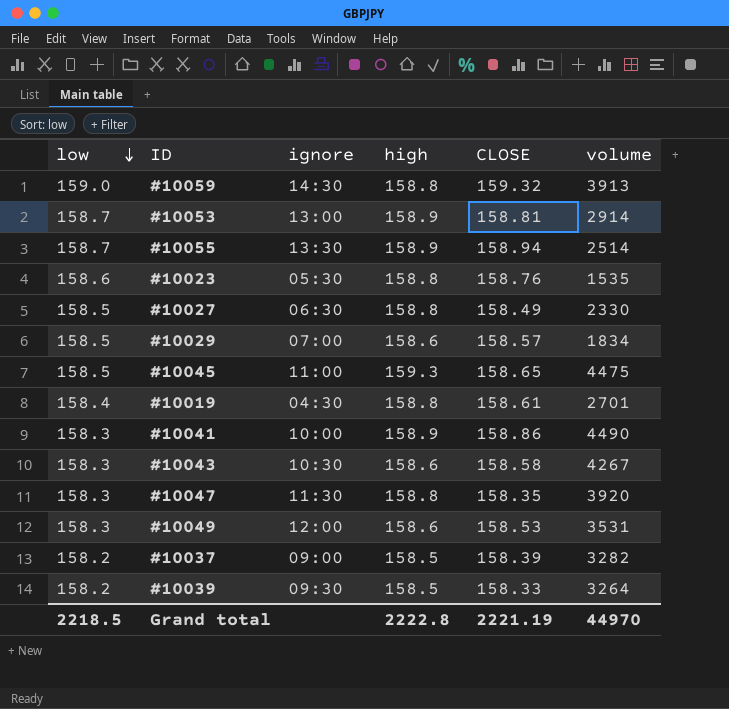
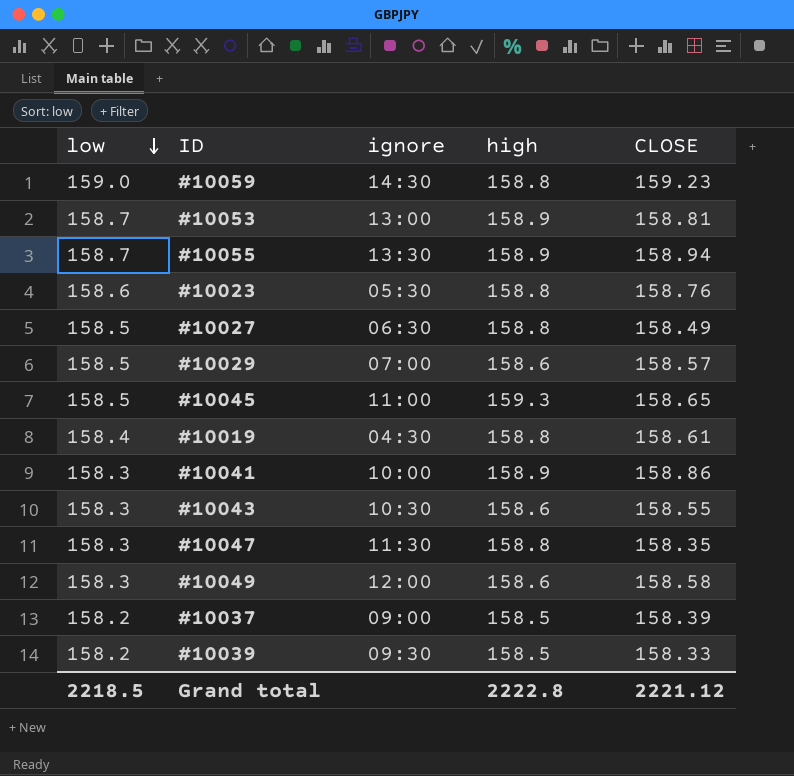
column volume | position: 6 -> none
#10059 | CLOSE: 159.32 -> 159.23
#10043 | CLOSE: 158.58 -> 158.55
#10049 | CLOSE: 158.53 -> 158.58
Grand total | CLOSE: 2221.19 -> 2221.12

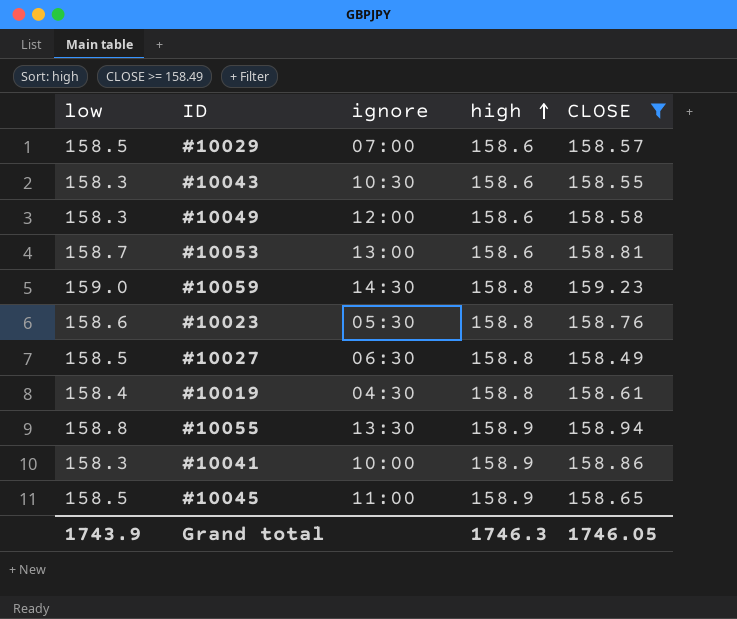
filter: none -> CLOSE >= 158.49
row order: low descending -> high ascending
#10053 | high: 158.9 -> 158.6
#10055 | low: 158.7 -> 158.8
#10045 | high: 159.3 -> 158.9
Grand total | low: 2218.5 -> 1743.9
Grand total | high: 2222.8 -> 1746.3
Grand total | CLOSE: 2221.12 -> 1746.05

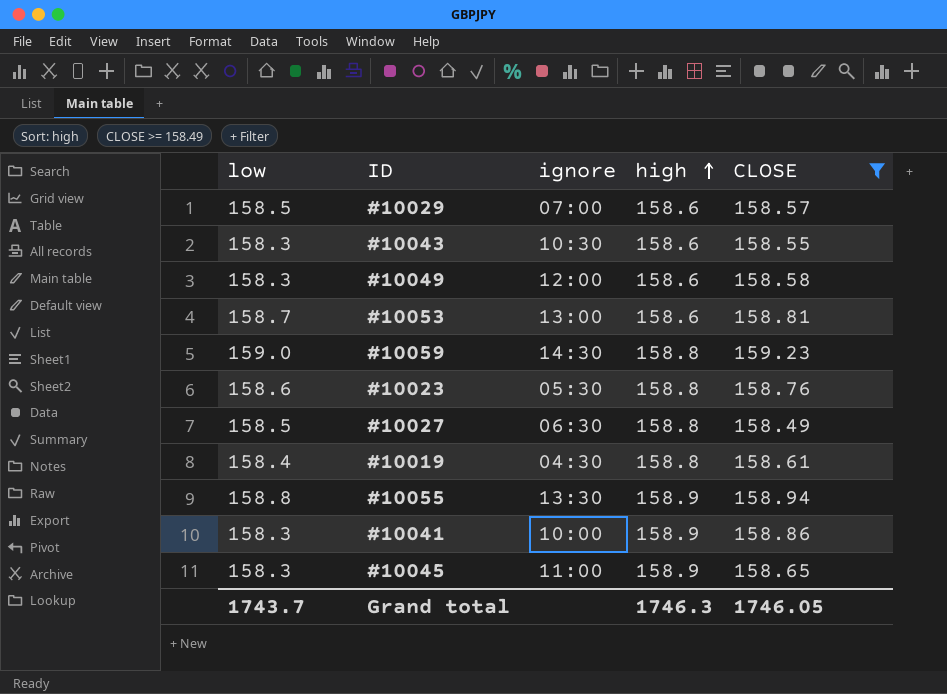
#10045 | low: 158.5 -> 158.3
Grand total | low: 1743.9 -> 1743.7

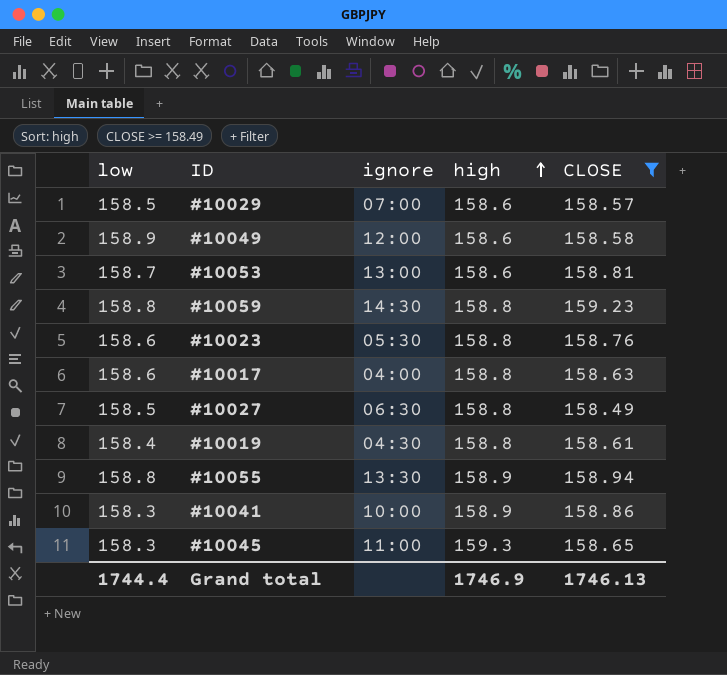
row #10043: 158.3 | 10:30 | 158.6 | 158.55 -> none
#10049 | low: 158.3 -> 158.9
#10059 | low: 159.0 -> 158.8
row #10017: none -> 158.6 | 04:00 | 158.8 | 158.63
#10045 | high: 158.9 -> 159.3
Grand total | low: 1743.7 -> 1744.4
Grand total | high: 1746.3 -> 1746.9
Grand total | CLOSE: 1746.05 -> 1746.13

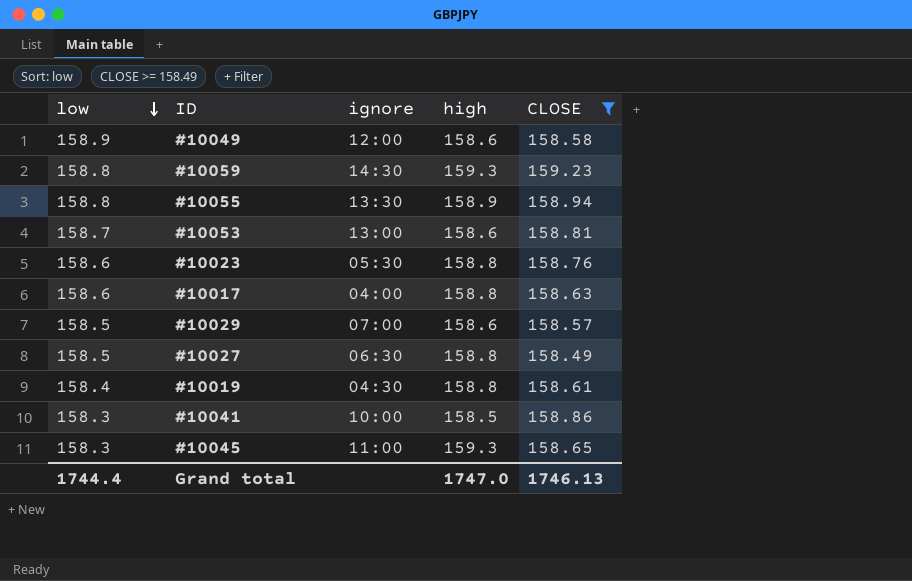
row order: high ascending -> low descending
#10059 | high: 158.8 -> 159.3
#10041 | high: 158.9 -> 158.5
Grand total | high: 1746.9 -> 1747.0

